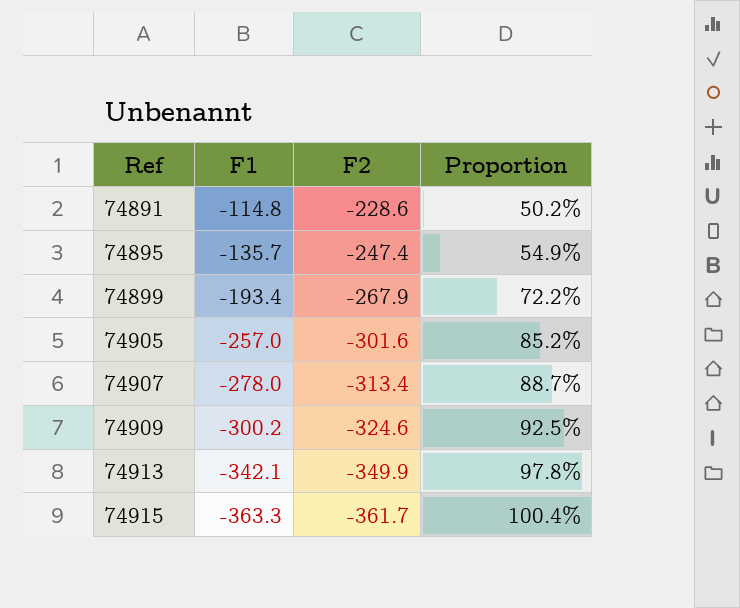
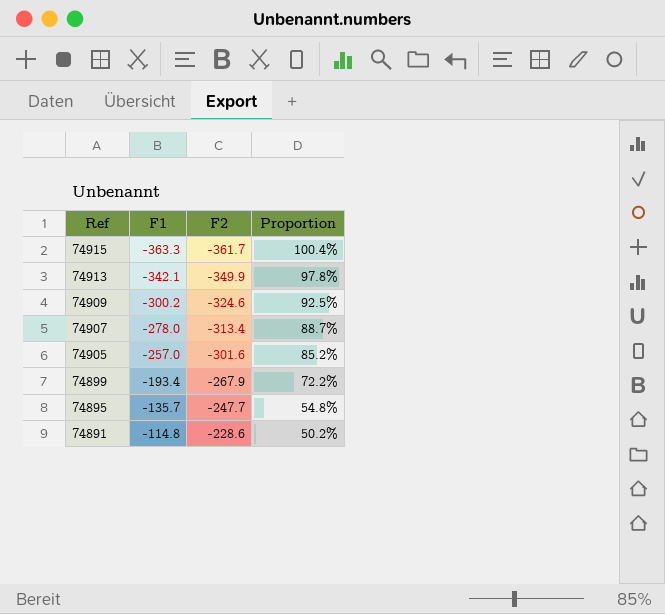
row order: Ref ascending -> Ref descending
74895 | F2: -247.4 -> -247.7
74895 | Proportion: 54.9% -> 54.8%

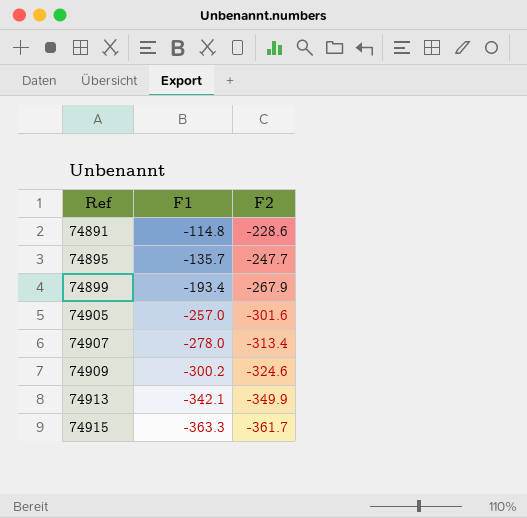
row order: Ref descending -> Ref ascending
column Proportion | formula: [F1] / [F2] -> none

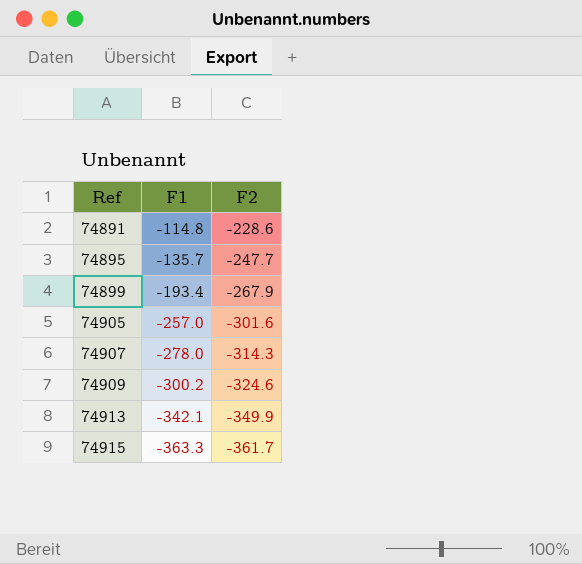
74907 | F2: -313.4 -> -314.3

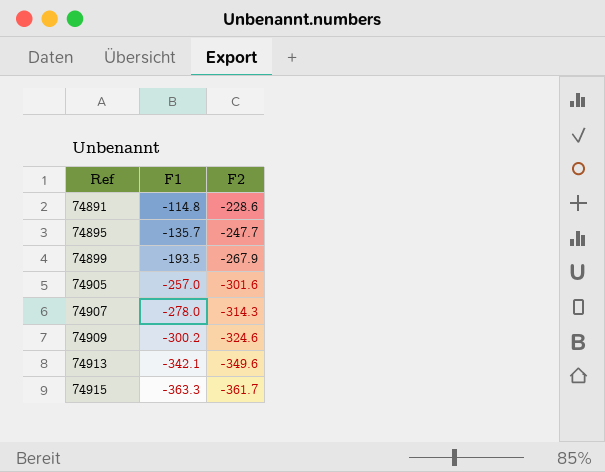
74899 | F1: -193.4 -> -193.5
74913 | F2: -349.9 -> -349.6

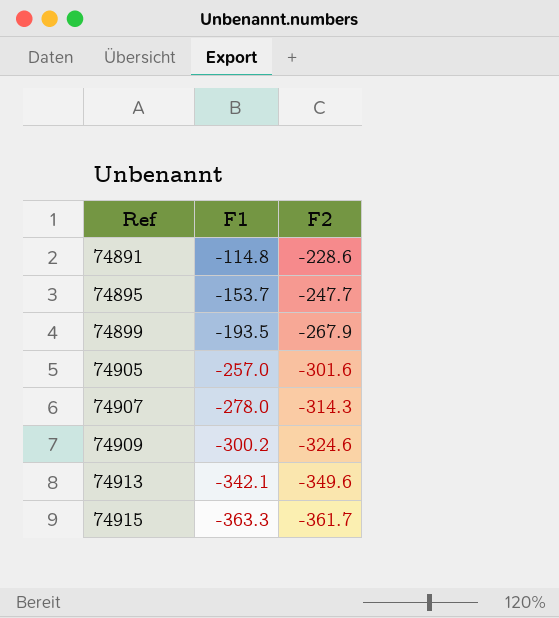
74895 | F1: -135.7 -> -153.7

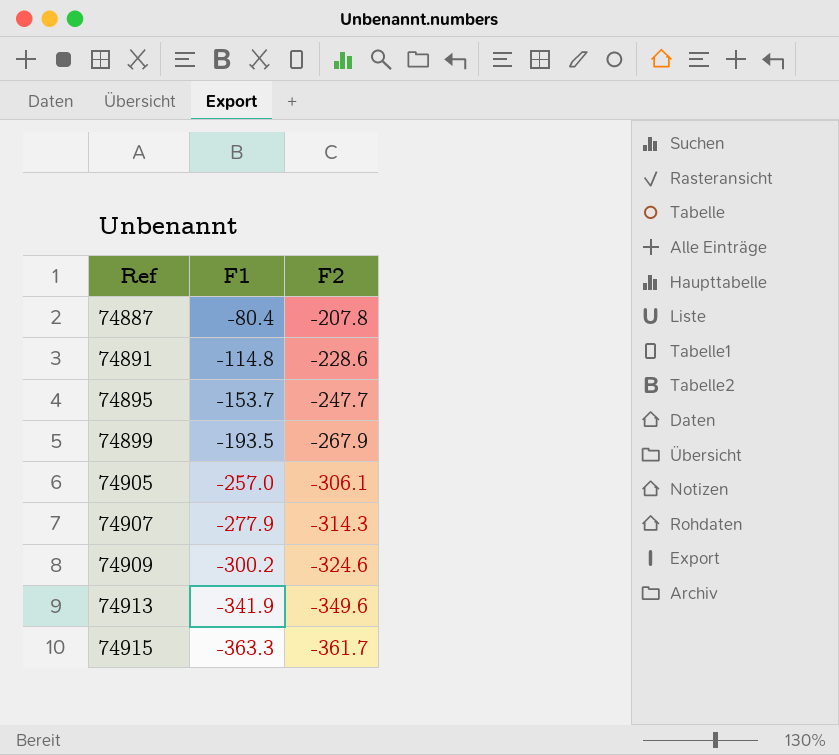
row 74887: none -> -80.4 | -207.8
74905 | F2: -301.6 -> -306.1
74907 | F1: -278.0 -> -277.9
74913 | F1: -342.1 -> -341.9

